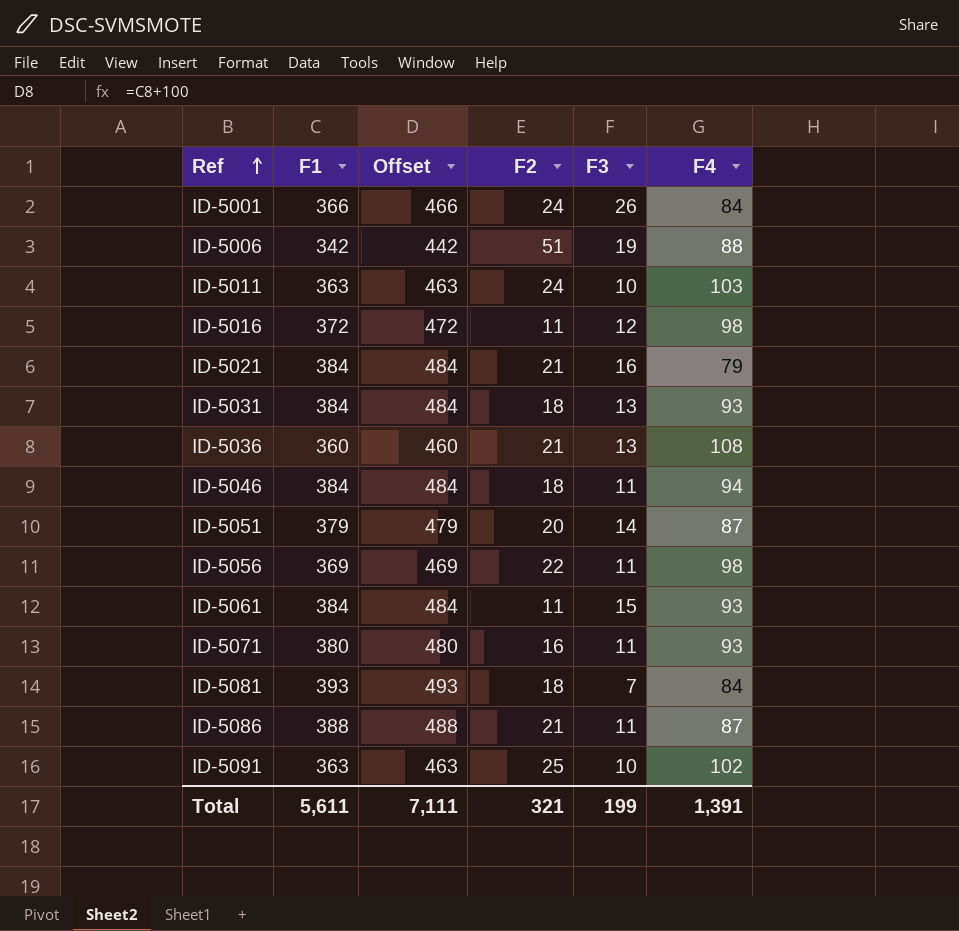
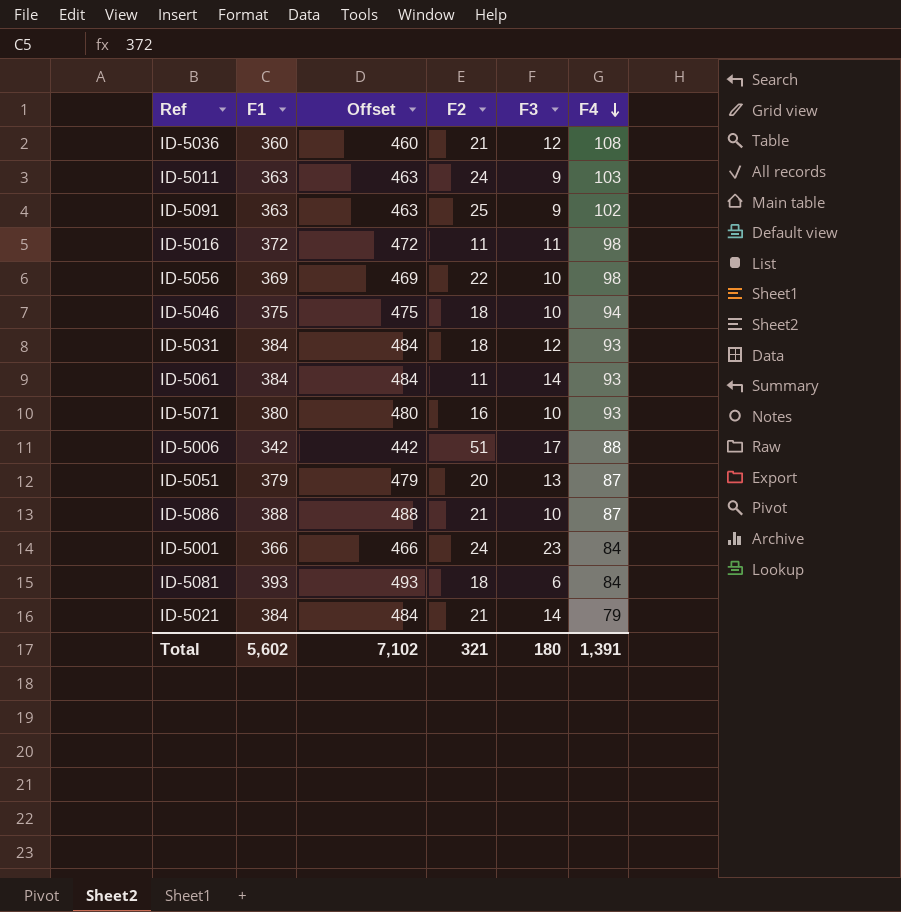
row order: Ref ascending -> F4 descending
ID-5036 | F3: 13 -> 12
ID-5011 | F3: 10 -> 9
ID-5091 | F3: 10 -> 9
ID-5016 | F3: 12 -> 11
ID-5056 | F3: 11 -> 10
ID-5046 | F1: 384 -> 375
ID-5046 | Offset: 484 -> 475
ID-5046 | F3: 11 -> 10
ID-5031 | F3: 13 -> 12
ID-5061 | F3: 15 -> 14
ID-5071 | F3: 11 -> 10
ID-5006 | F3: 19 -> 17
ID-5051 | F3: 14 -> 13
ID-5086 | F3: 11 -> 10
ID-5001 | F3: 26 -> 23
ID-5081 | F3: 7 -> 6
ID-5021 | F3: 16 -> 14
Total | F1: 5,611 -> 5,602
Total | Offset: 7,111 -> 7,102
Total | F3: 199 -> 180

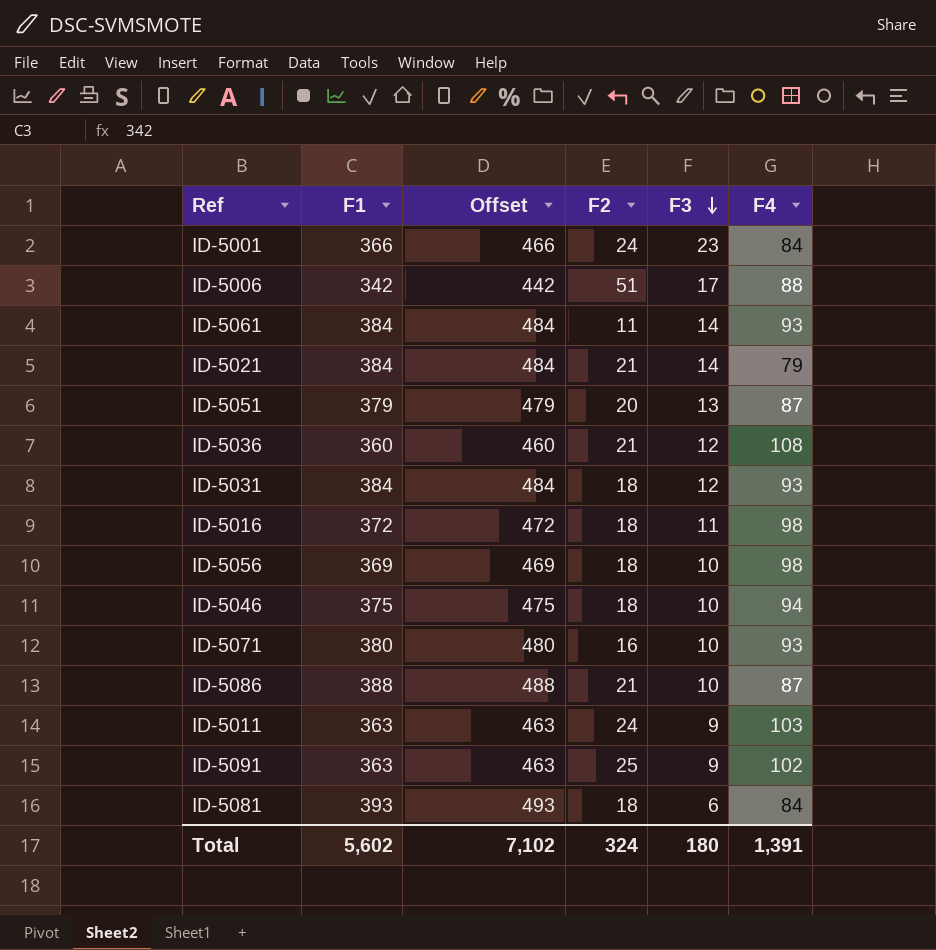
row order: F4 descending -> F3 descending
ID-5016 | F2: 11 -> 18
ID-5056 | F2: 22 -> 18
Total | F2: 321 -> 324

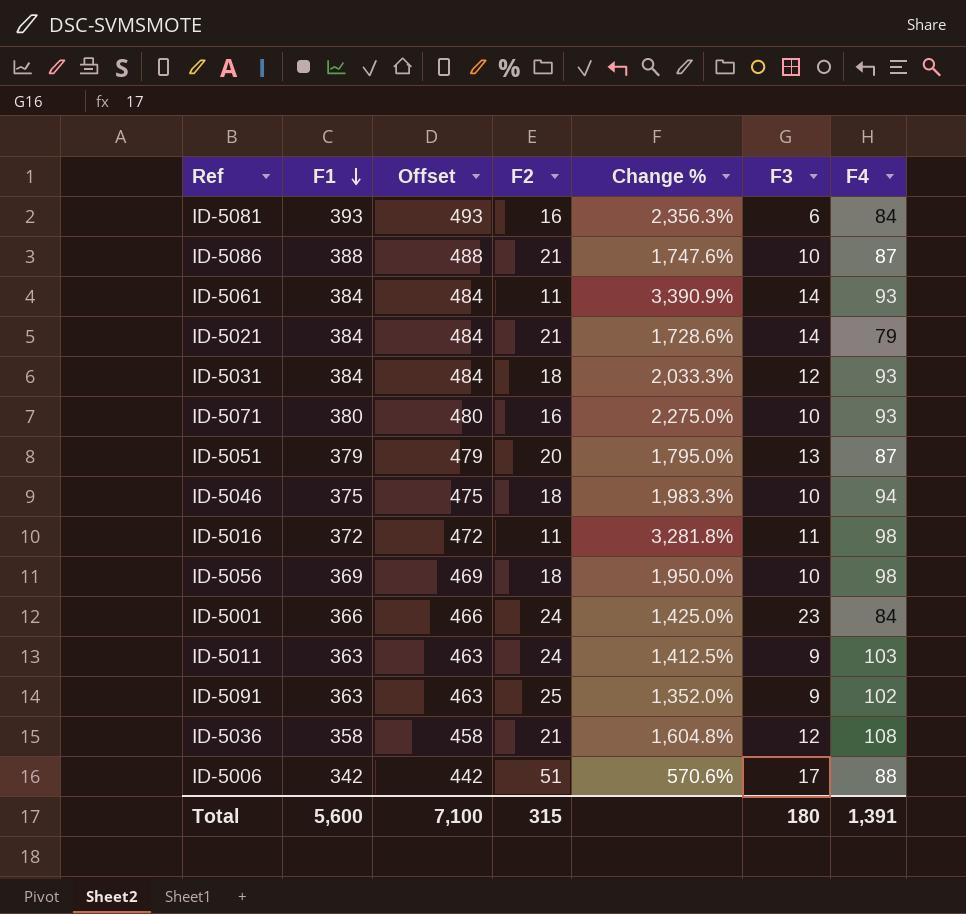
row order: F3 descending -> F1 descending
column Change % | formula: none -> ([F1] - [F2]) / [F2]
ID-5081 | F2: 18 -> 16
ID-5016 | F2: 18 -> 11
ID-5036 | F1: 360 -> 358
ID-5036 | Offset: 460 -> 458
Total | F1: 5,602 -> 5,600
Total | Offset: 7,102 -> 7,100
Total | F2: 324 -> 315

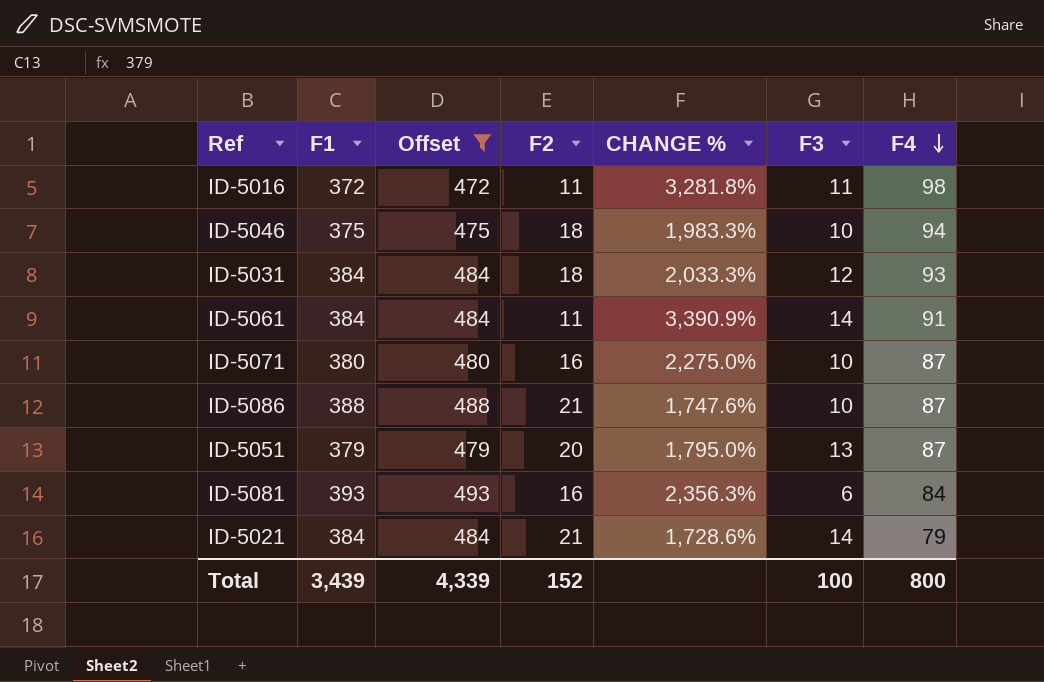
filter: none -> Offset >= 472
row order: F1 descending -> F4 descending
column name: Change % -> CHANGE %
ID-5061 | F4: 93 -> 91
ID-5071 | F4: 93 -> 87
Total | F1: 5,600 -> 3,439
Total | Offset: 7,100 -> 4,339
Total | F2: 315 -> 152
Total | F3: 180 -> 100
Total | F4: 1,391 -> 800

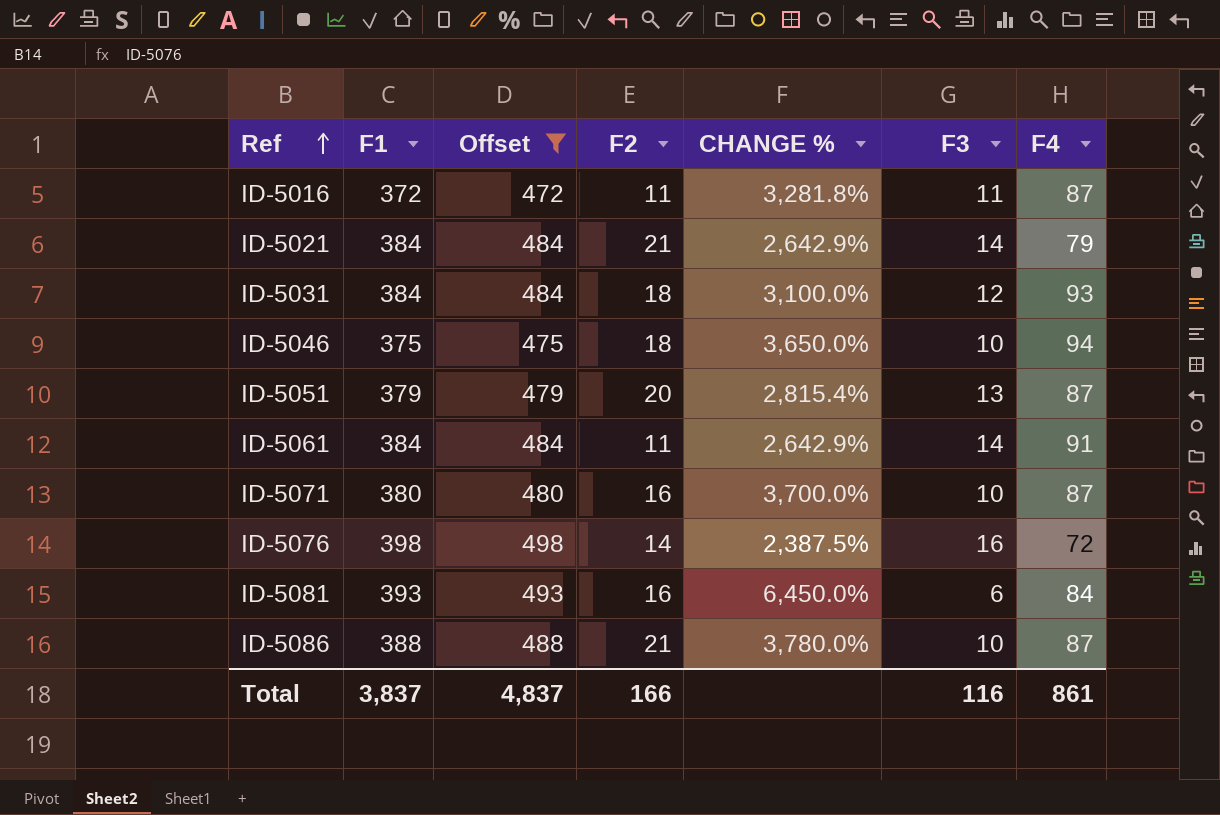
row order: F4 descending -> Ref ascending
column CHANGE % | formula: ([F1] - [F2]) / [F2] -> ([F1] - [F3]) / [F3]
ID-5016 | F4: 98 -> 87
row ID-5076: none -> 398 | 498 | 14 | 2,387.5% | 16 | 72
Total | F1: 3,439 -> 3,837
Total | Offset: 4,339 -> 4,837
Total | F2: 152 -> 166
Total | F3: 100 -> 116
Total | F4: 800 -> 861

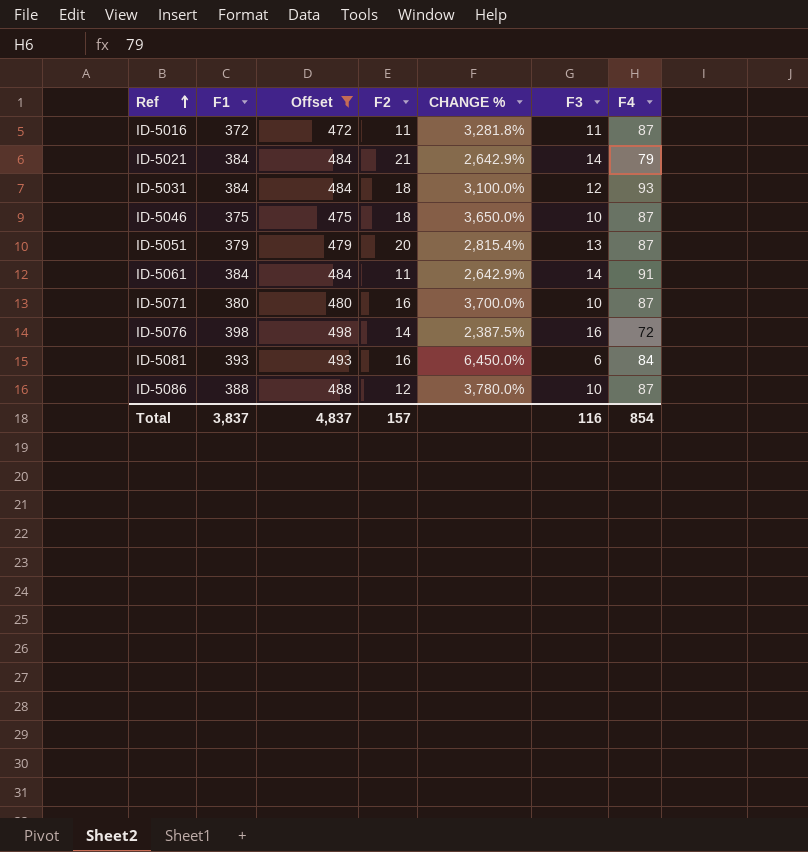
ID-5046 | F4: 94 -> 87
ID-5086 | F2: 21 -> 12
Total | F2: 166 -> 157
Total | F4: 861 -> 854

